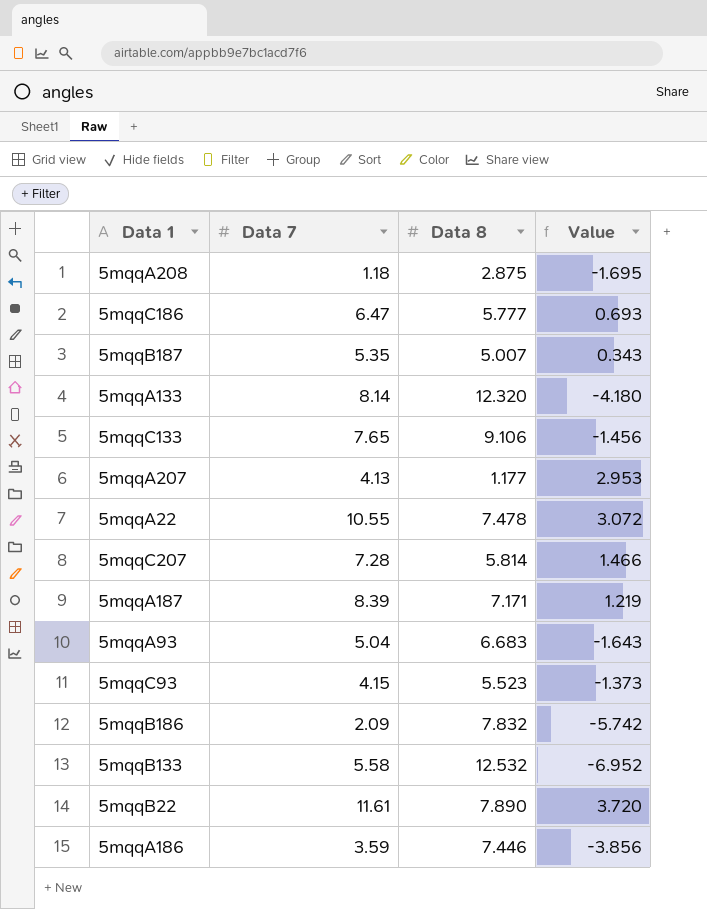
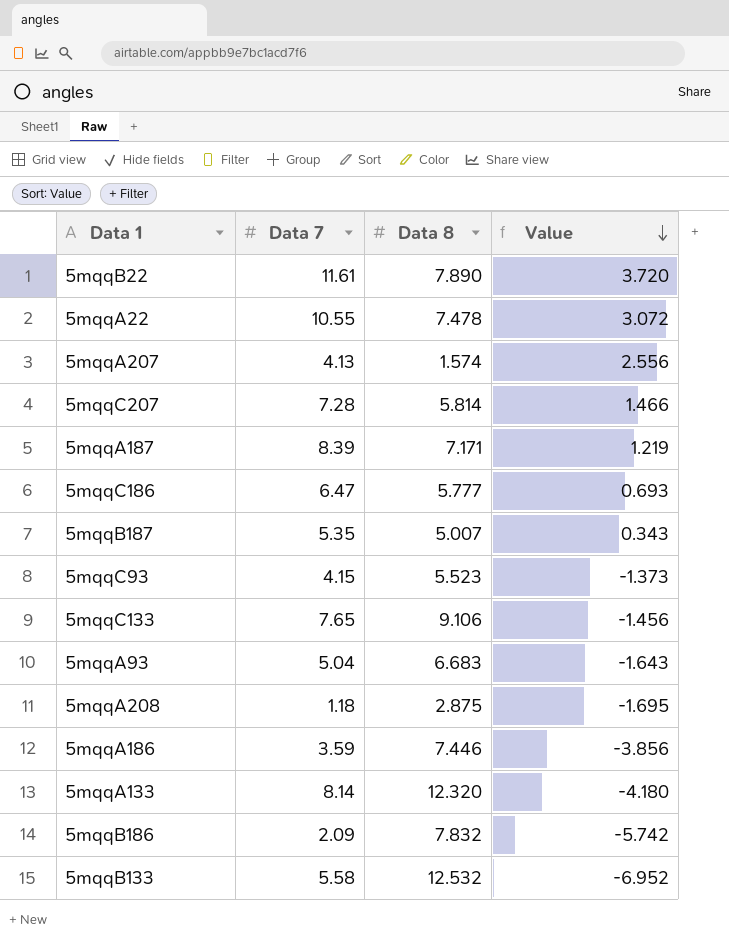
row order: none -> Value descending
5mqqA207 | Data 8: 1.177 -> 1.574
5mqqA207 | Value: 2.953 -> 2.556

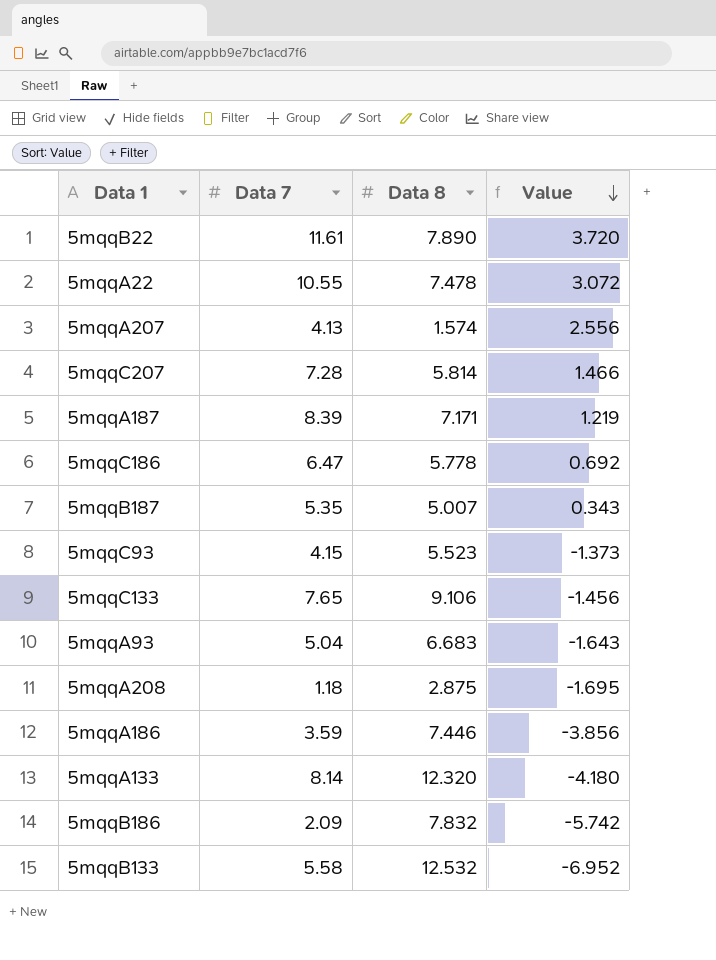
5mqqC186 | Data 8: 5.777 -> 5.778
5mqqC186 | Value: 0.693 -> 0.692

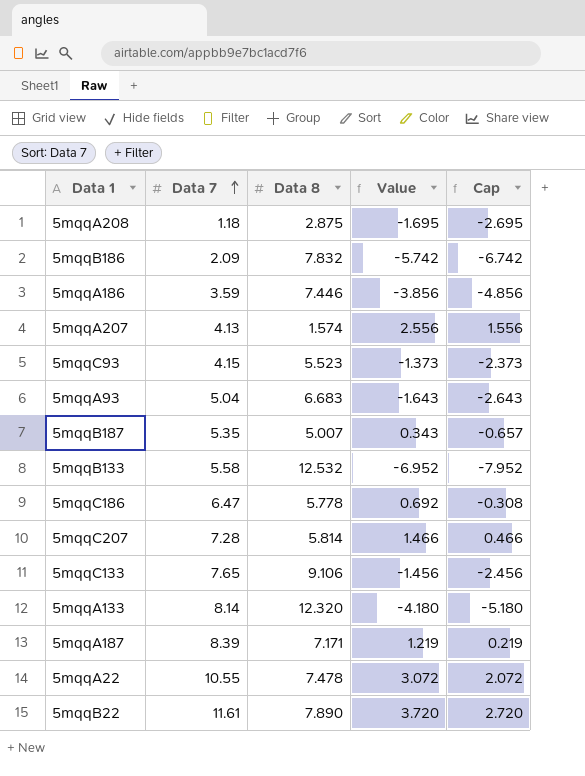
row order: Value descending -> Data 7 ascending
column Cap | formula: none -> [Value] - 1

